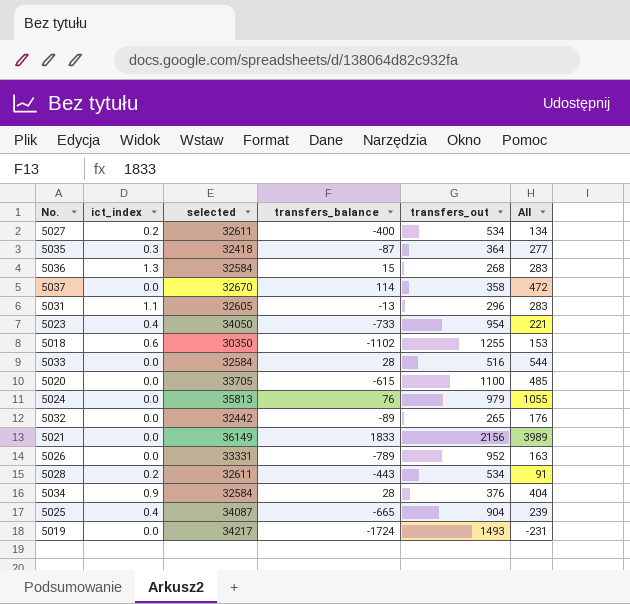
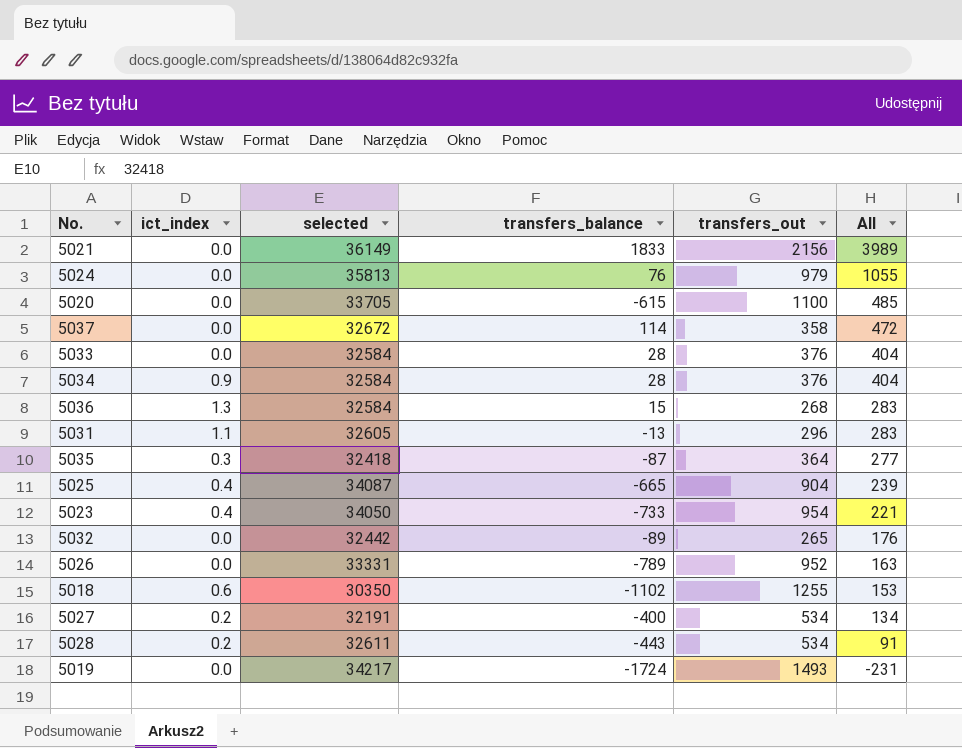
row order: none -> All descending
5037 | selected: 32670 -> 32672
5033 | transfers_out: 516 -> 376
5033 | All: 544 -> 404
5027 | selected: 32611 -> 32191

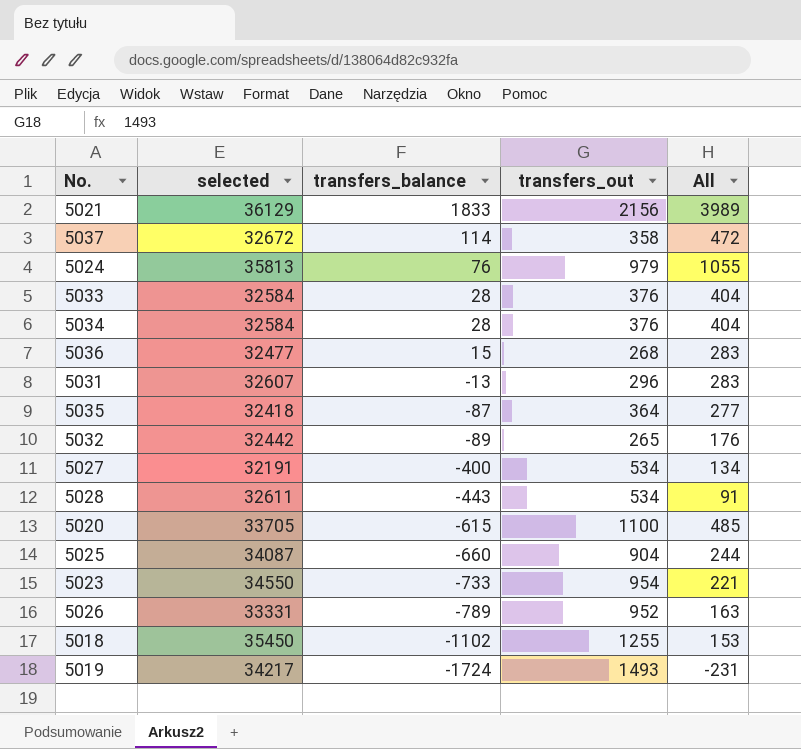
row order: All descending -> transfers_balance descending
column ict_index | position: 2 -> none
5021 | selected: 36149 -> 36129
5036 | selected: 32584 -> 32477
5031 | selected: 32605 -> 32607
5025 | transfers_balance: -665 -> -660
5025 | All: 239 -> 244
5023 | selected: 34050 -> 34550
5018 | selected: 30350 -> 35450

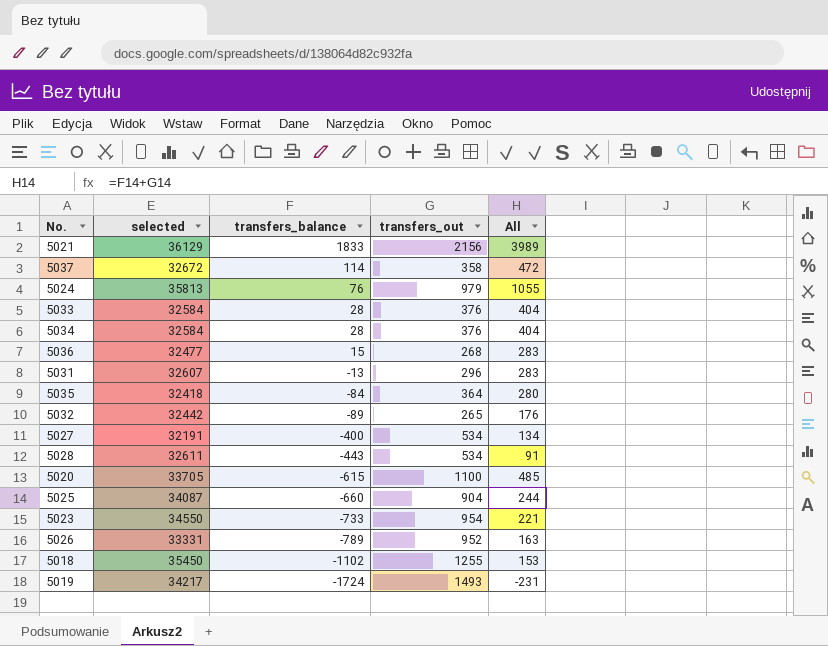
5035 | transfers_balance: -87 -> -84
5035 | All: 277 -> 280

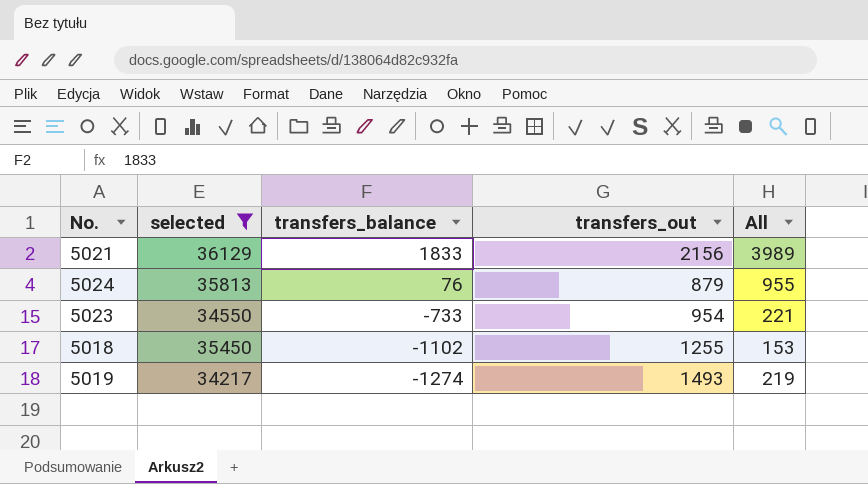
filter: none -> selected >= 34217
5024 | transfers_out: 979 -> 879
5024 | All: 1055 -> 955
5019 | transfers_balance: -1724 -> -1274
5019 | All: -231 -> 219

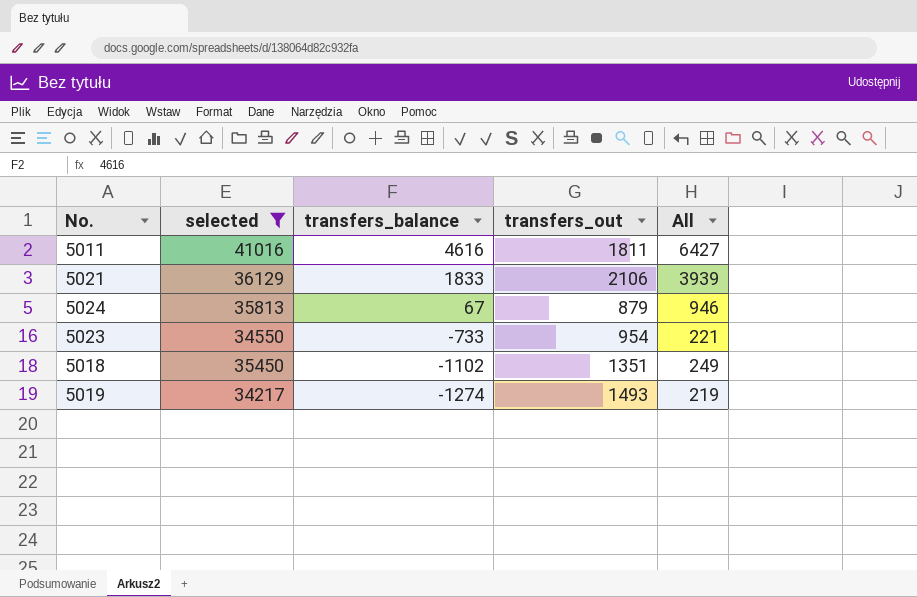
row 5011: none -> 41016 | 4616 | 1811 | 6427
5021 | transfers_out: 2156 -> 2106
5021 | All: 3989 -> 3939
5024 | transfers_balance: 76 -> 67
5024 | All: 955 -> 946
5018 | transfers_out: 1255 -> 1351
5018 | All: 153 -> 249

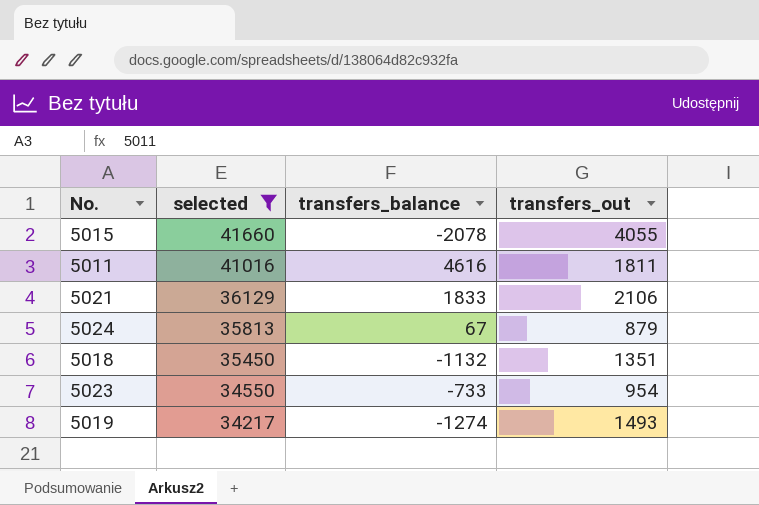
row order: transfers_balance descending -> selected descending
column All | formula: [transfers_balance] + [transfers_out] -> none
row 5015: none -> 41660 | -2078 | 4055
5018 | transfers_balance: -1102 -> -1132

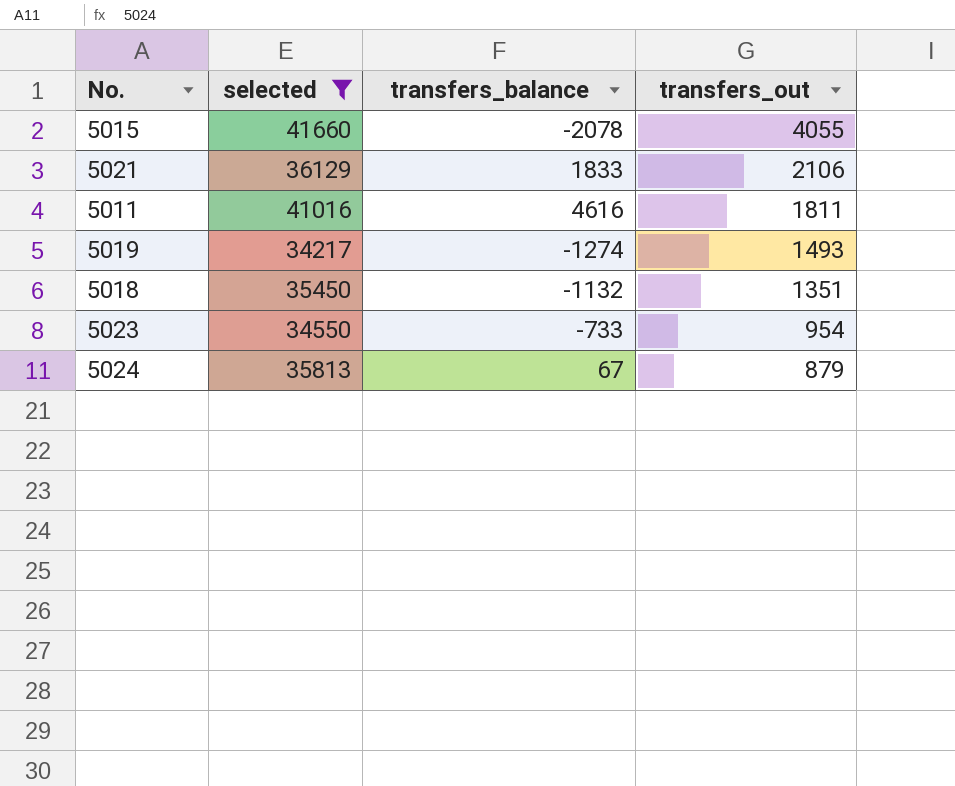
row order: selected descending -> transfers_out descending

